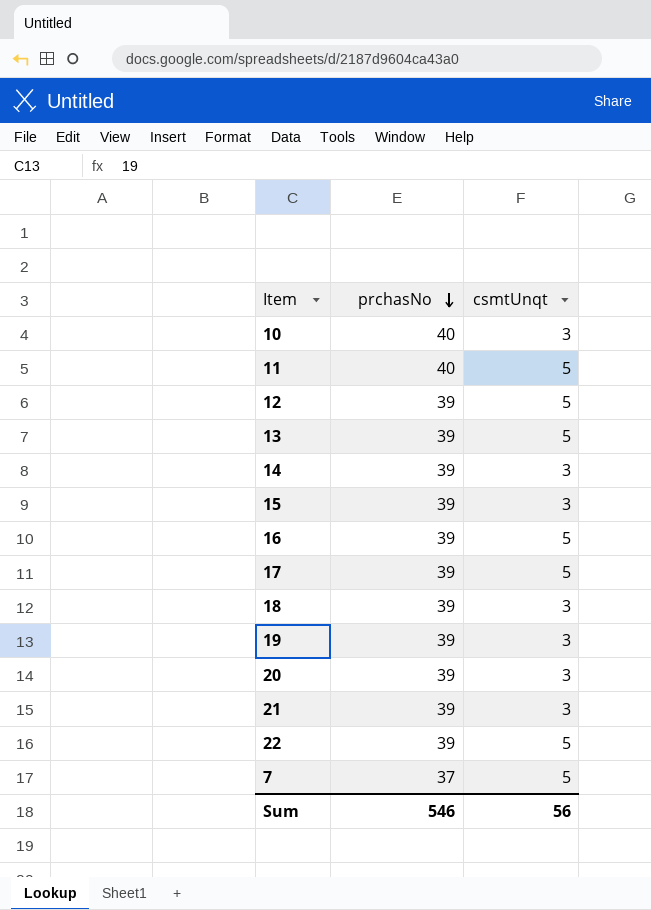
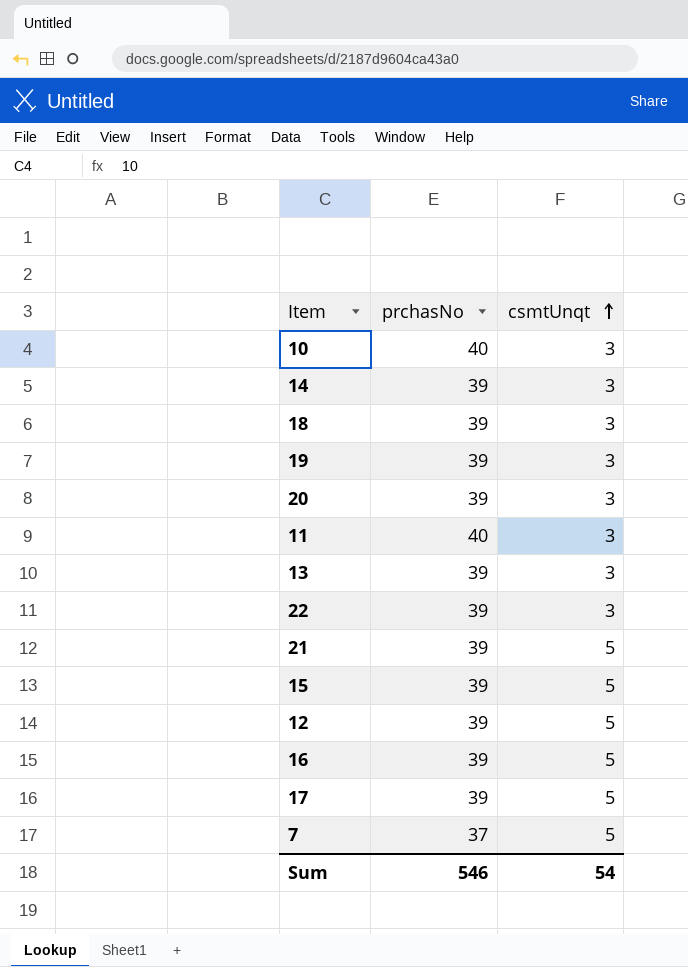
row order: prchasNo descending -> csmtUnqt ascending
11 | csmtUnqt: 5 -> 3
13 | csmtUnqt: 5 -> 3
22 | csmtUnqt: 5 -> 3
21 | csmtUnqt: 3 -> 5
15 | csmtUnqt: 3 -> 5
Sum | csmtUnqt: 56 -> 54

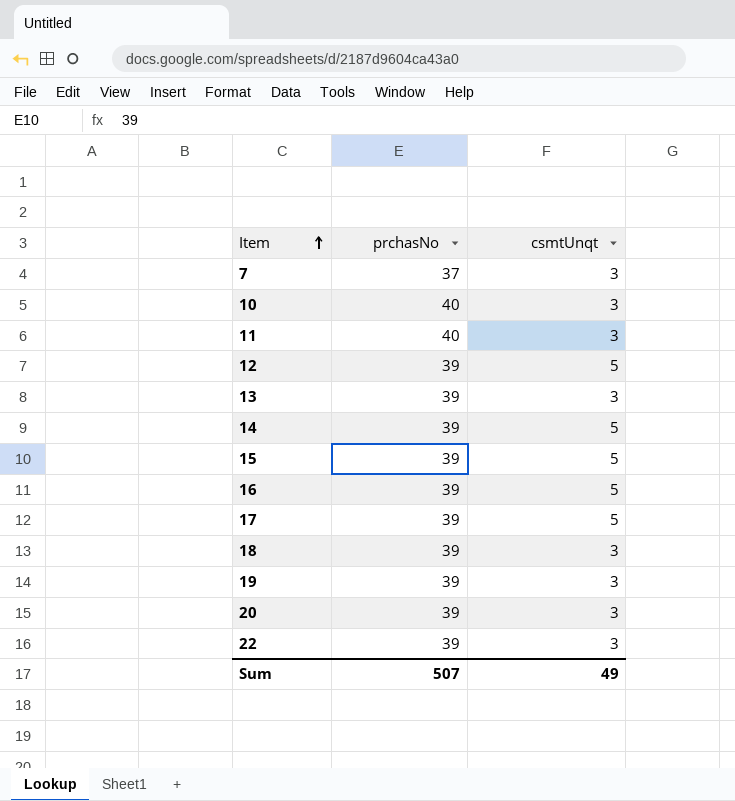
row order: csmtUnqt ascending -> Item ascending
row 21: 39 | 5 -> none
7 | csmtUnqt: 5 -> 3
14 | csmtUnqt: 3 -> 5
Sum | prchasNo: 546 -> 507
Sum | csmtUnqt: 54 -> 49

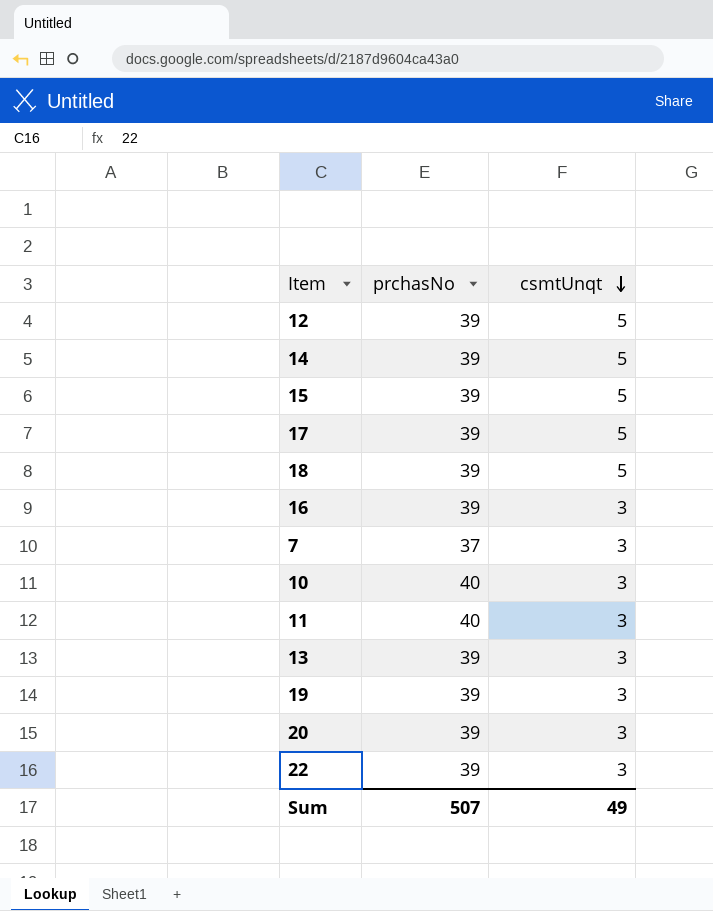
row order: Item ascending -> csmtUnqt descending
18 | csmtUnqt: 3 -> 5
16 | csmtUnqt: 5 -> 3

